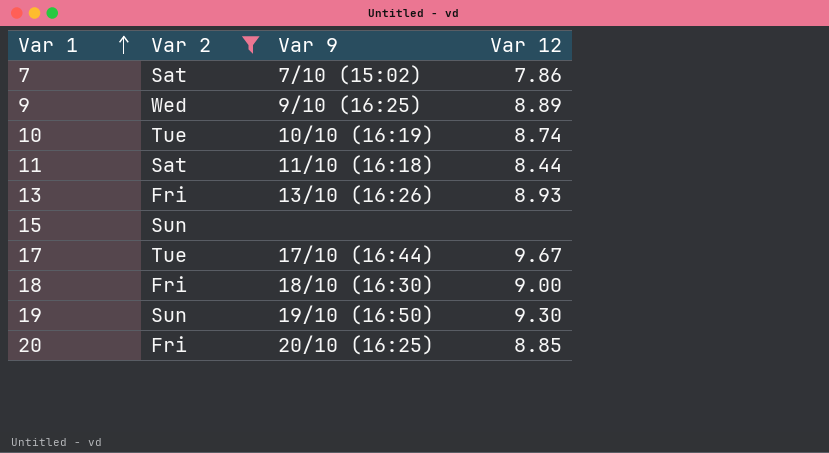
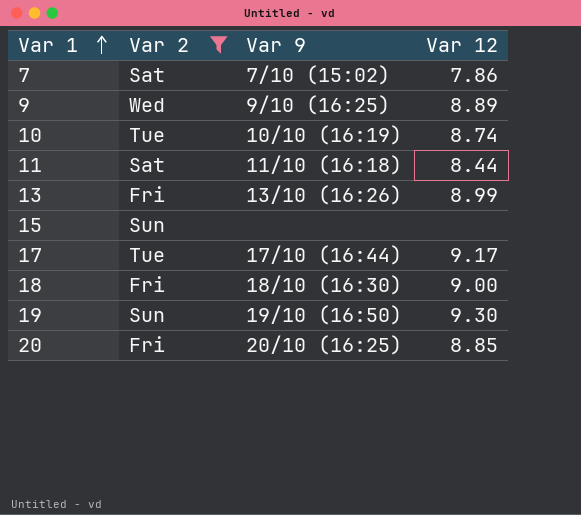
13 | Var 12: 8.93 -> 8.99
17 | Var 12: 9.67 -> 9.17

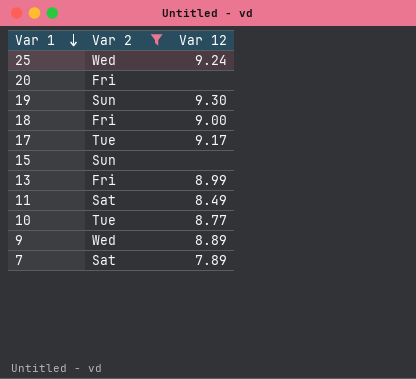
row order: Var 1 ascending -> Var 1 descending
column Var 9 | position: 3 -> none
row 25: none -> Wed | 9.24
20 | Var 12: 8.85 -> none
11 | Var 12: 8.44 -> 8.49
10 | Var 12: 8.74 -> 8.77
7 | Var 12: 7.86 -> 7.89

